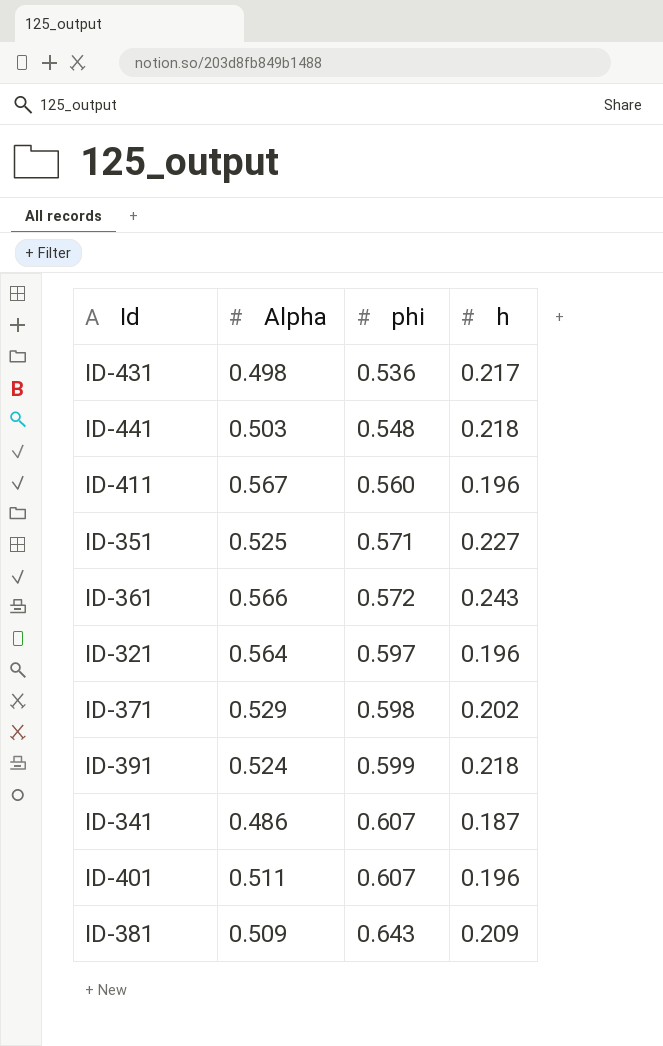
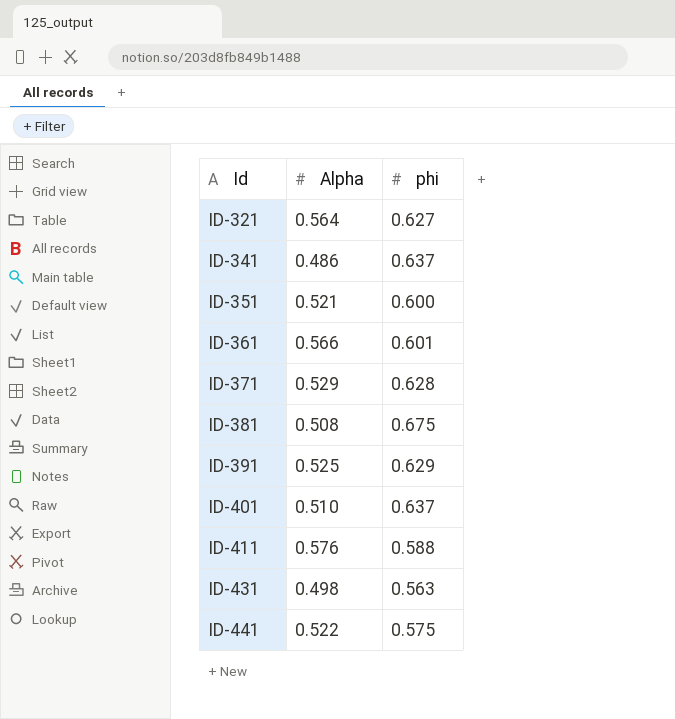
row order: phi ascending -> Id ascending
column h | position: 4 -> none
ID-321 | phi: 0.597 -> 0.627
ID-341 | phi: 0.607 -> 0.637
ID-351 | Alpha: 0.525 -> 0.521
ID-351 | phi: 0.571 -> 0.600
ID-361 | phi: 0.572 -> 0.601
ID-371 | phi: 0.598 -> 0.628
ID-381 | Alpha: 0.509 -> 0.508
ID-381 | phi: 0.643 -> 0.675
ID-391 | Alpha: 0.524 -> 0.525
ID-391 | phi: 0.599 -> 0.629
ID-401 | Alpha: 0.511 -> 0.510
ID-401 | phi: 0.607 -> 0.637
ID-411 | Alpha: 0.567 -> 0.576
ID-411 | phi: 0.560 -> 0.588
ID-431 | phi: 0.536 -> 0.563
ID-441 | Alpha: 0.503 -> 0.522
ID-441 | phi: 0.548 -> 0.575

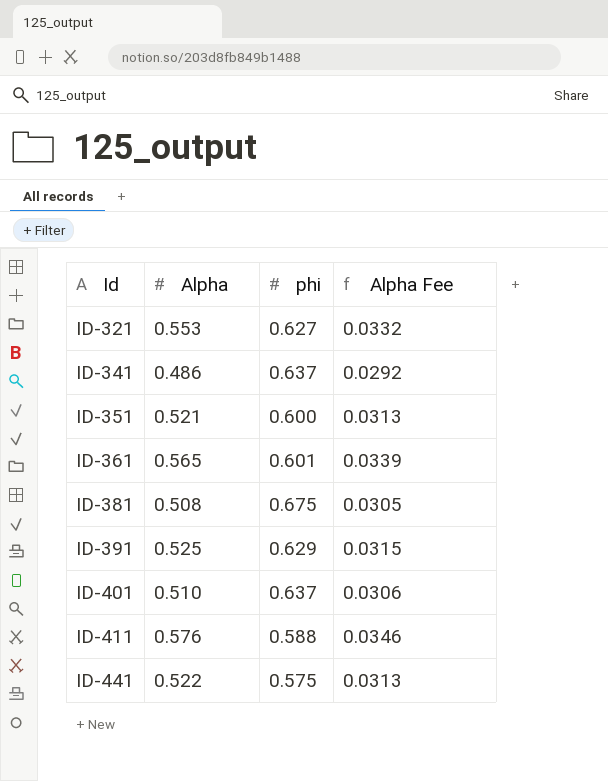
column Alpha Fee | formula: none -> [Alpha] * 0.06
row ID-371: 0.529 | 0.628 -> none
row ID-431: 0.498 | 0.563 -> none
ID-321 | Alpha: 0.564 -> 0.553
ID-361 | Alpha: 0.566 -> 0.565

